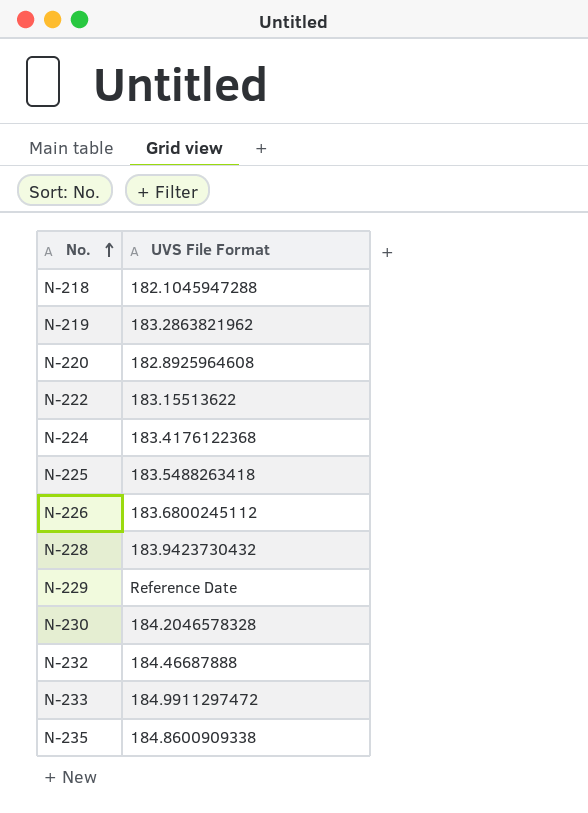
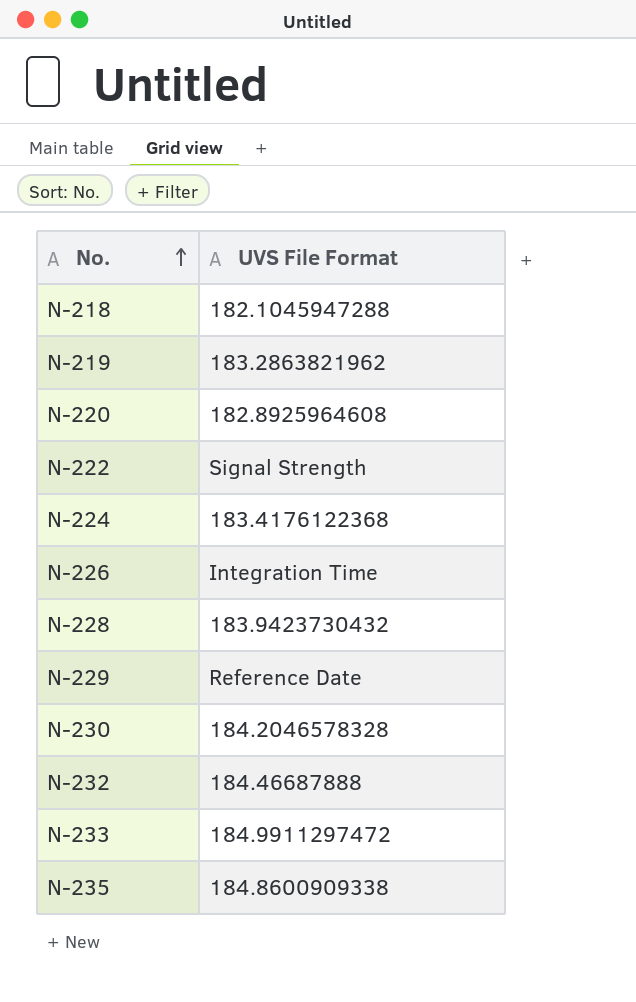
row N-225: 183.5488263418 -> none
N-222 | UVS File Format: 183.15513622 -> Signal Strength
N-226 | UVS File Format: 183.6800245112 -> Integration Time

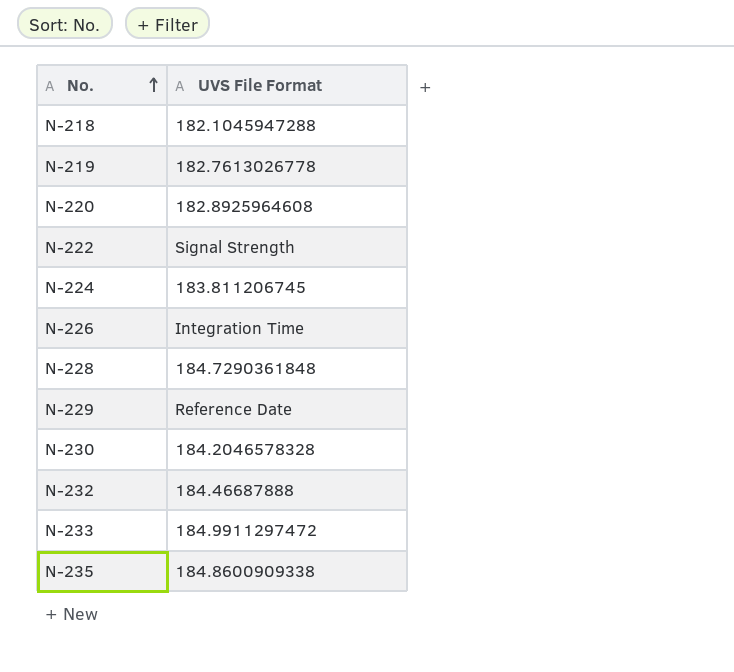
N-219 | UVS File Format: 183.2863821962 -> 182.7613026778
N-224 | UVS File Format: 183.4176122368 -> 183.811206745
N-228 | UVS File Format: 183.9423730432 -> 184.7290361848

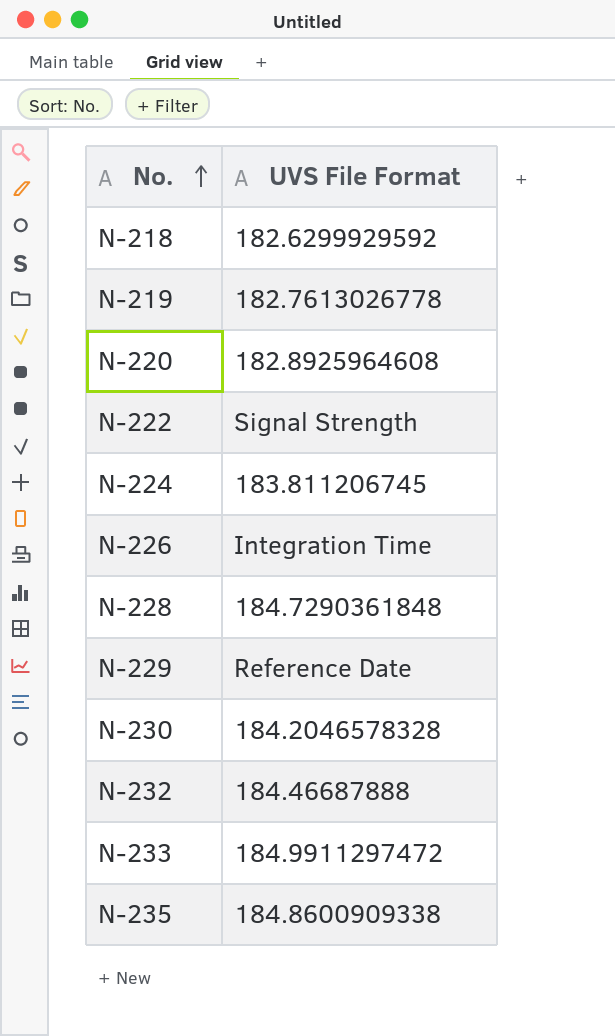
N-218 | UVS File Format: 182.1045947288 -> 182.6299929592

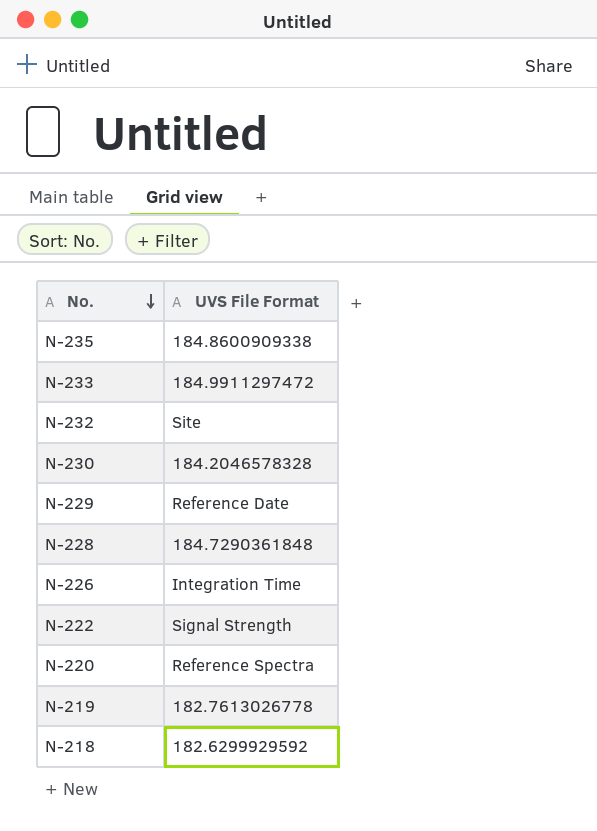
row order: No. ascending -> No. descending
row N-224: 183.811206745 -> none
N-232 | UVS File Format: 184.46687888 -> Site
N-220 | UVS File Format: 182.8925964608 -> Reference Spectra

